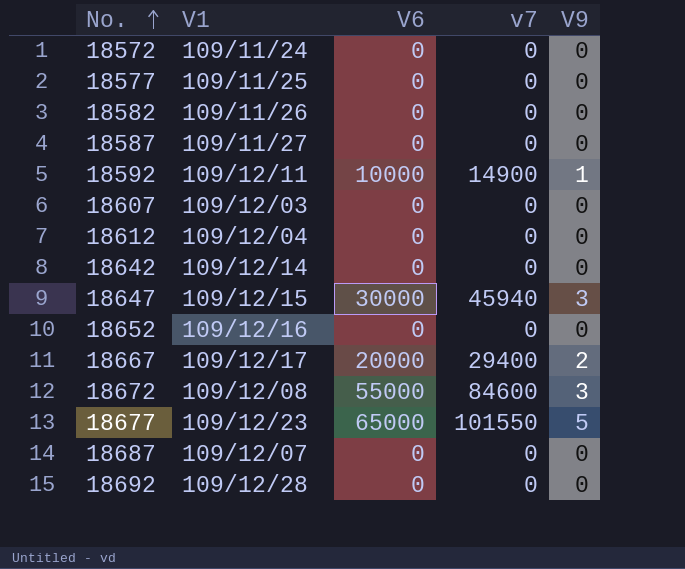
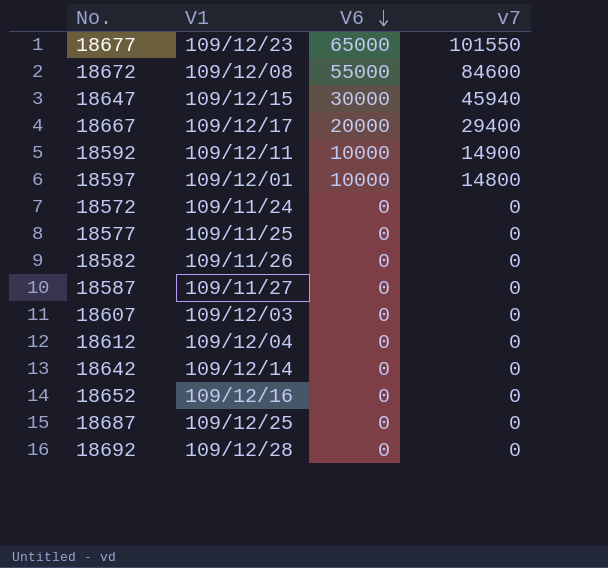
row order: No. ascending -> V6 descending
column V9 | position: 5 -> none
row 18597: none -> 109/12/01 | 10000 | 14800
18687 | V1: 109/12/07 -> 109/12/25

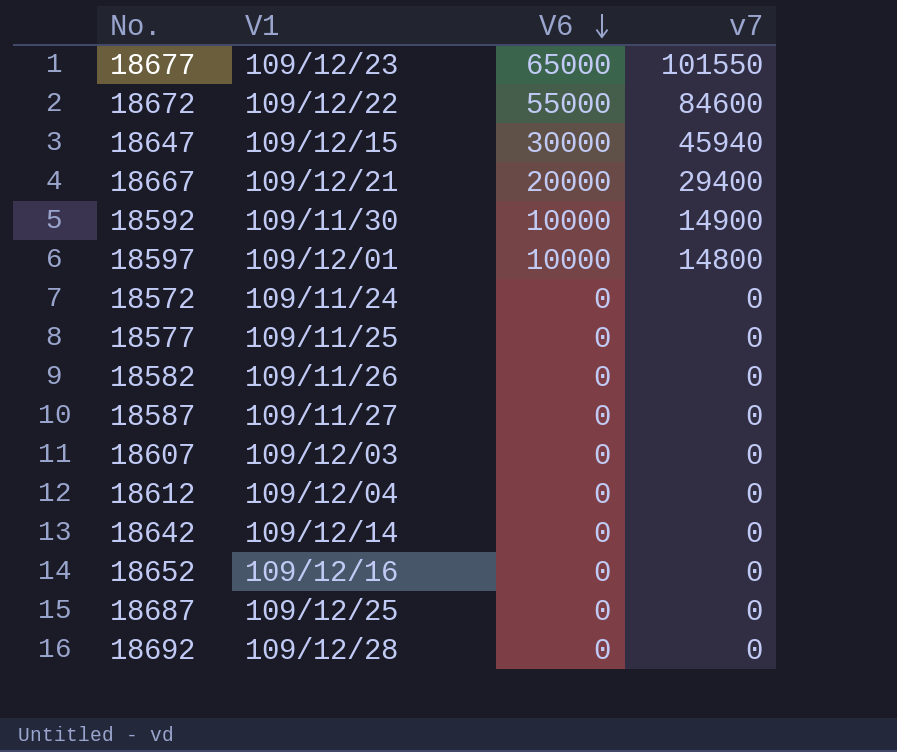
18672 | V1: 109/12/08 -> 109/12/22
18667 | V1: 109/12/17 -> 109/12/21
18592 | V1: 109/12/11 -> 109/11/30

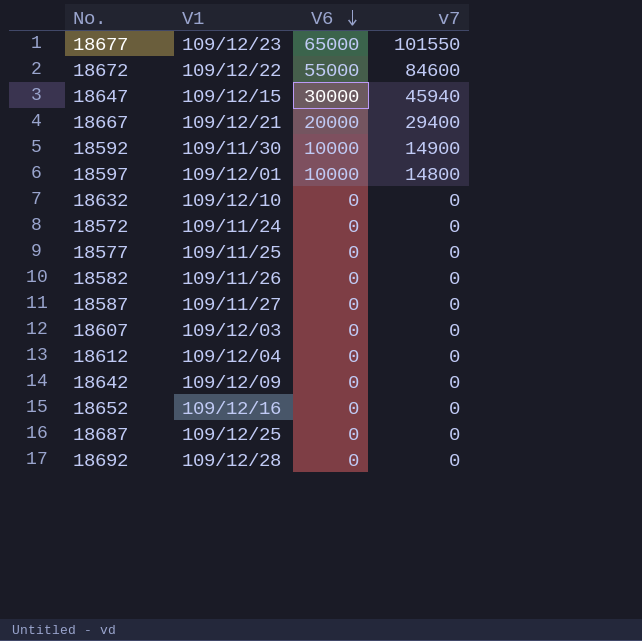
row 18632: none -> 109/12/10 | 0 | 0
18642 | V1: 109/12/14 -> 109/12/09

